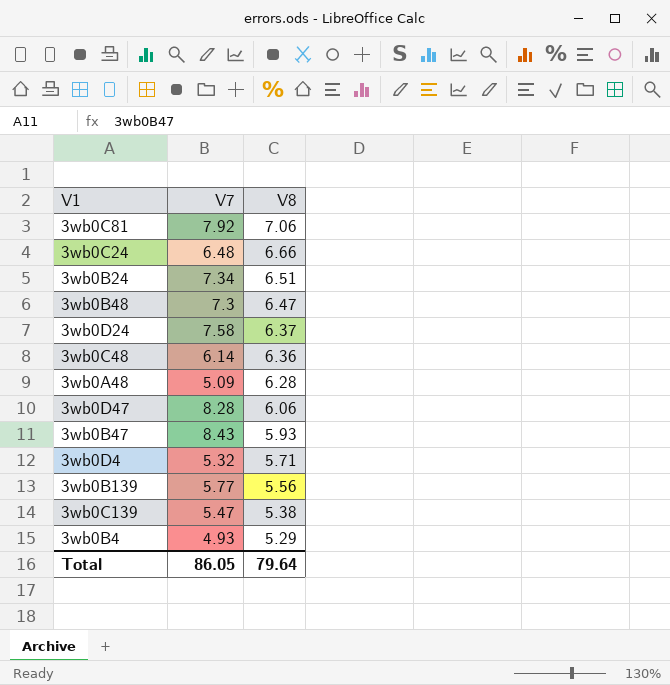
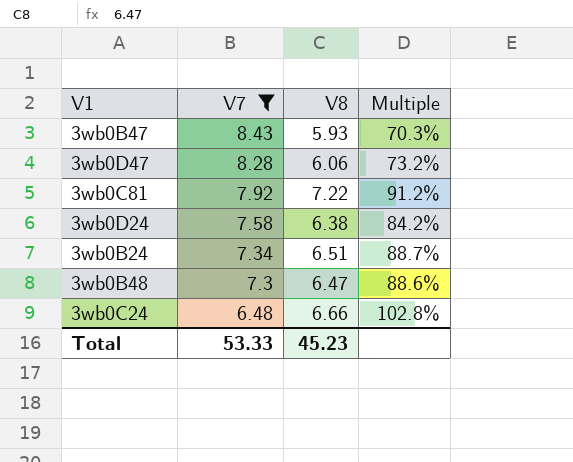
filter: none -> V7 >= 6.48
row order: V8 descending -> V7 descending
column Multiple | formula: none -> [V8] / [V7]
3wb0C81 | V8: 7.06 -> 7.22
3wb0D24 | V8: 6.37 -> 6.38
Total | V7: 86.05 -> 53.33
Total | V8: 79.64 -> 45.23

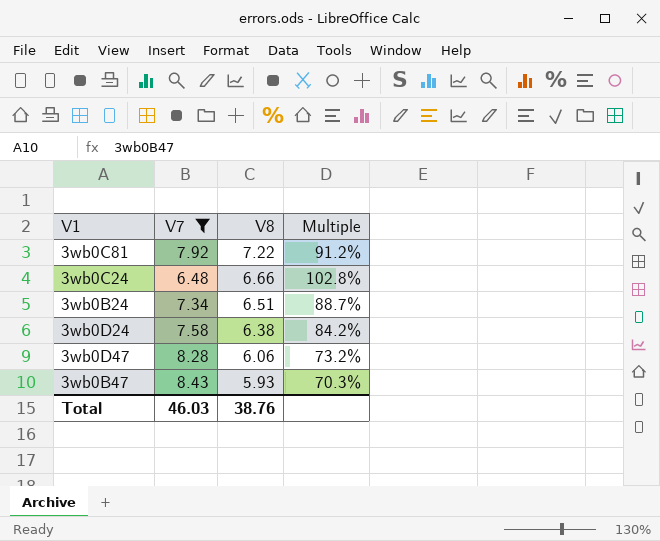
row order: V7 descending -> V8 descending
row 3wb0B48: 7.3 | 6.47 | 88.6% -> none
Total | V7: 53.33 -> 46.03
Total | V8: 45.23 -> 38.76

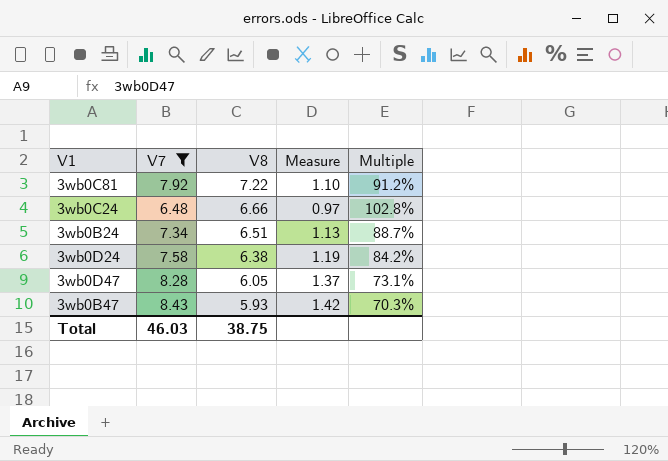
column Measure | formula: none -> [V7] / [V8]
3wb0D47 | V8: 6.06 -> 6.05
3wb0D47 | Multiple: 73.2% -> 73.1%
Total | V8: 38.76 -> 38.75

